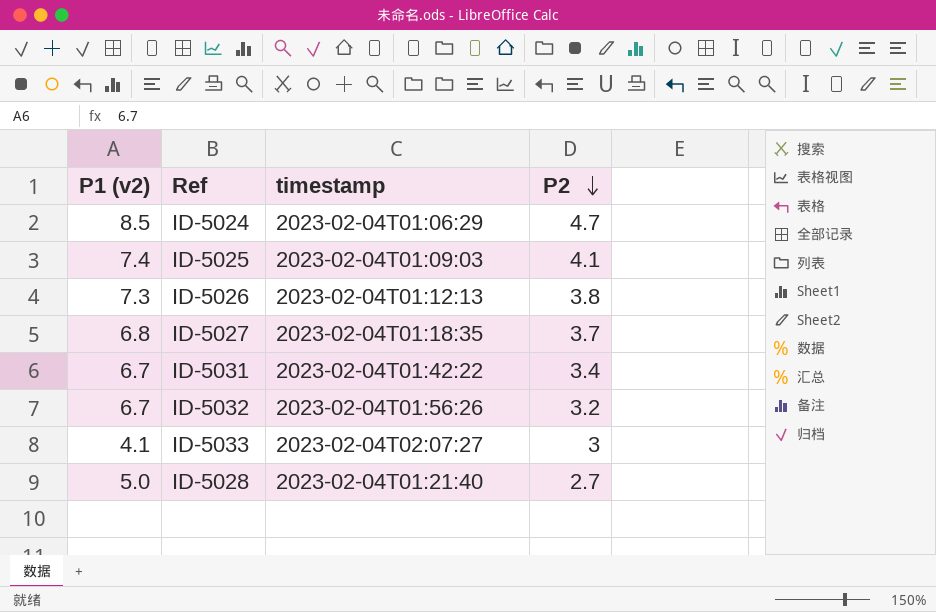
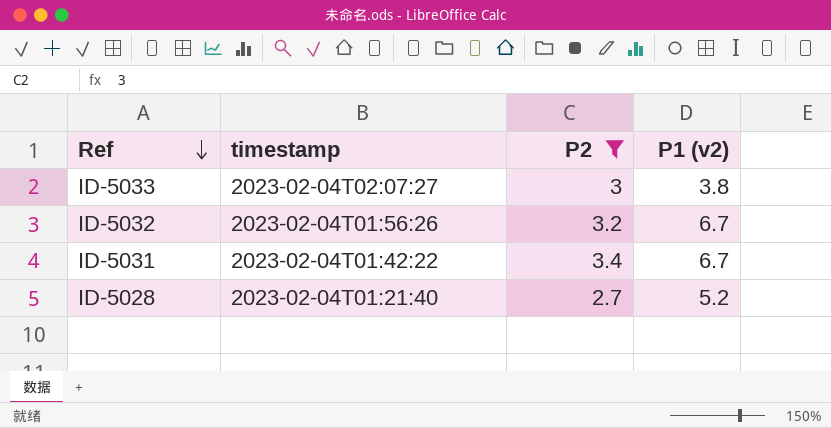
filter: none -> P2 <= 3.4
row order: P2 descending -> Ref descending
column P1 (v2) | position: 1 -> 4
ID-5033 | P1 (v2): 4.1 -> 3.8
ID-5028 | P1 (v2): 5.0 -> 5.2

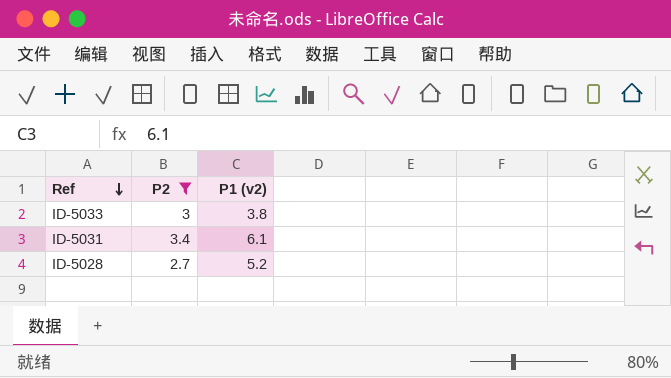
column timestamp | position: 2 -> none
row ID-5032: 2023-02-04T01:56:26 | 3.2 | 6.7 -> none
ID-5031 | P1 (v2): 6.7 -> 6.1

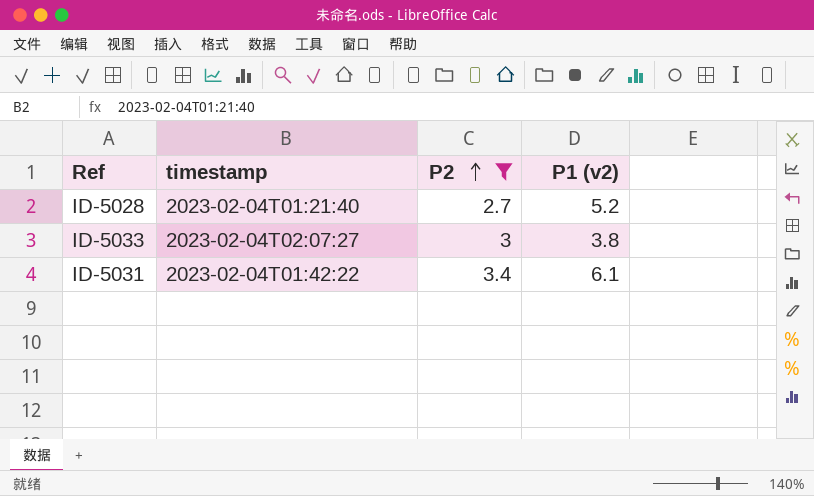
row order: Ref descending -> P2 ascending
column timestamp | position: none -> 2

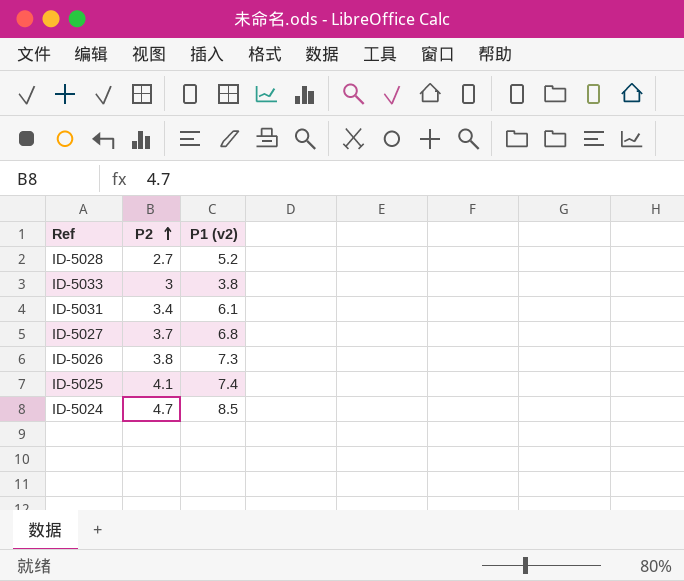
filter: P2 <= 3.4 -> none
column timestamp | position: 2 -> none

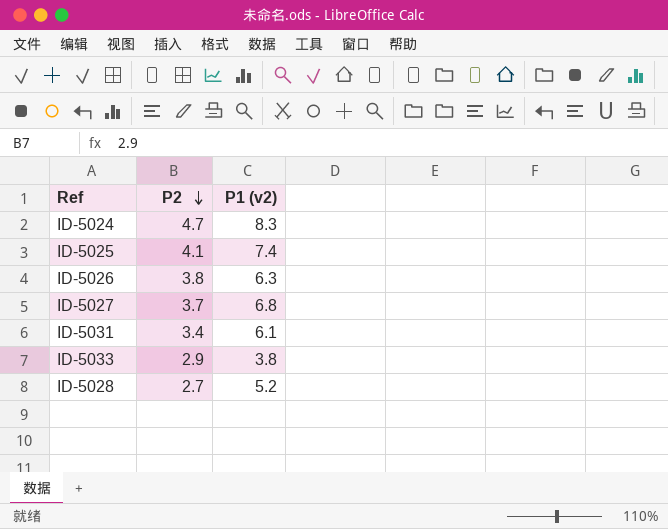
row order: P2 ascending -> P2 descending
ID-5024 | P1 (v2): 8.5 -> 8.3
ID-5026 | P1 (v2): 7.3 -> 6.3
ID-5033 | P2: 3 -> 2.9

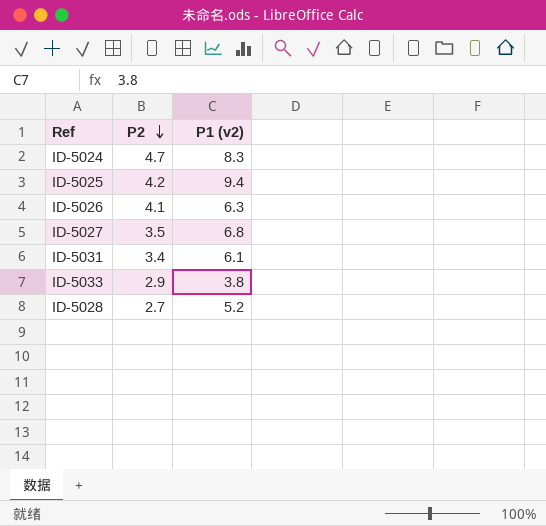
ID-5025 | P2: 4.1 -> 4.2
ID-5025 | P1 (v2): 7.4 -> 9.4
ID-5026 | P2: 3.8 -> 4.1
ID-5027 | P2: 3.7 -> 3.5

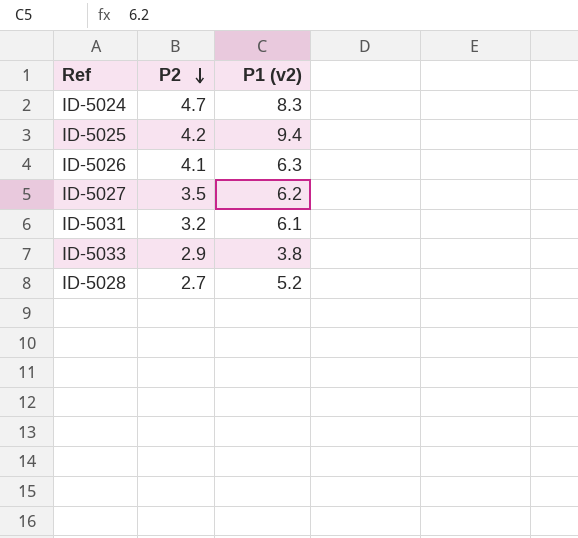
ID-5027 | P1 (v2): 6.8 -> 6.2
ID-5031 | P2: 3.4 -> 3.2

